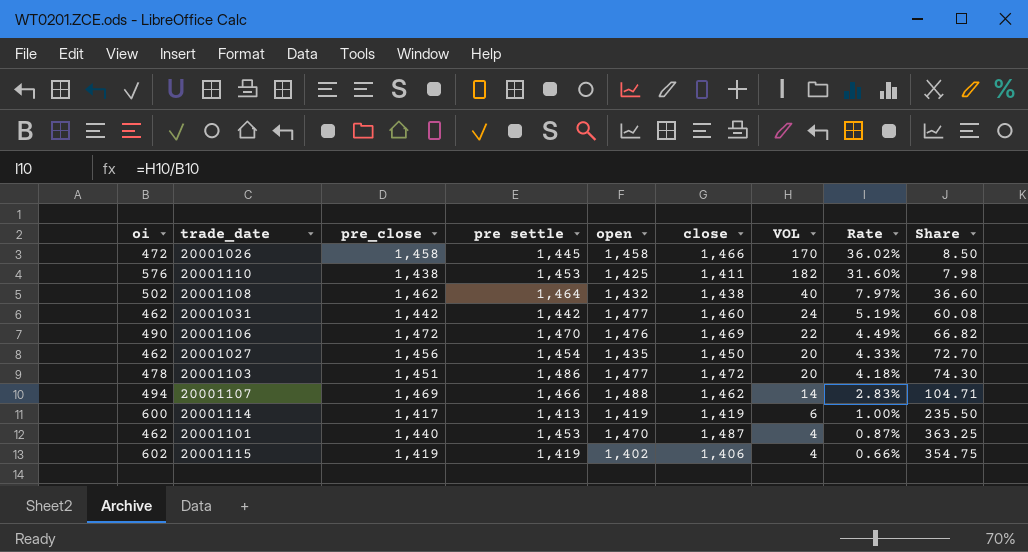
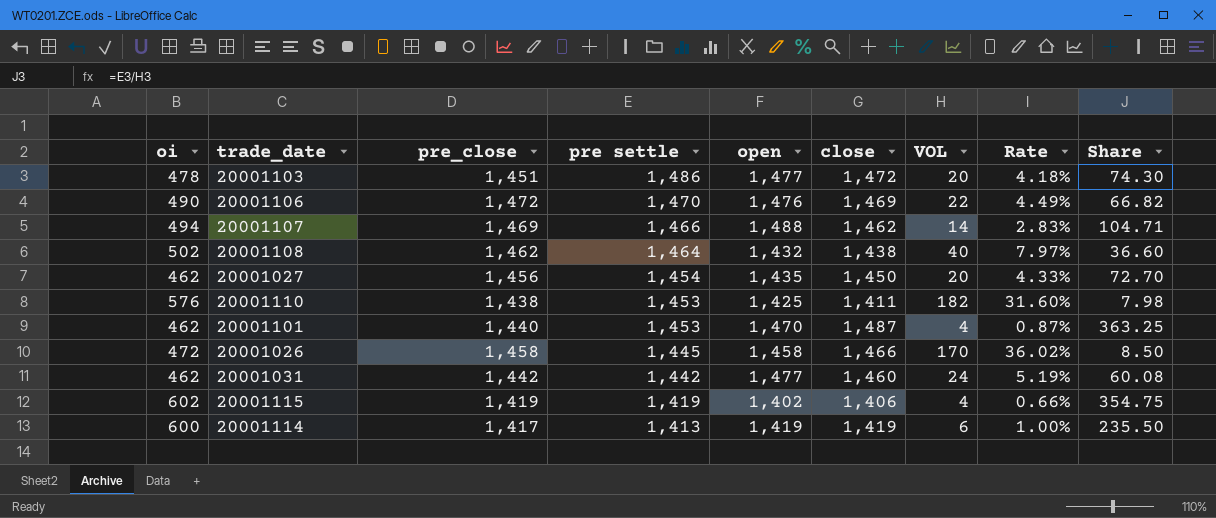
row order: Rate descending -> pre settle descending

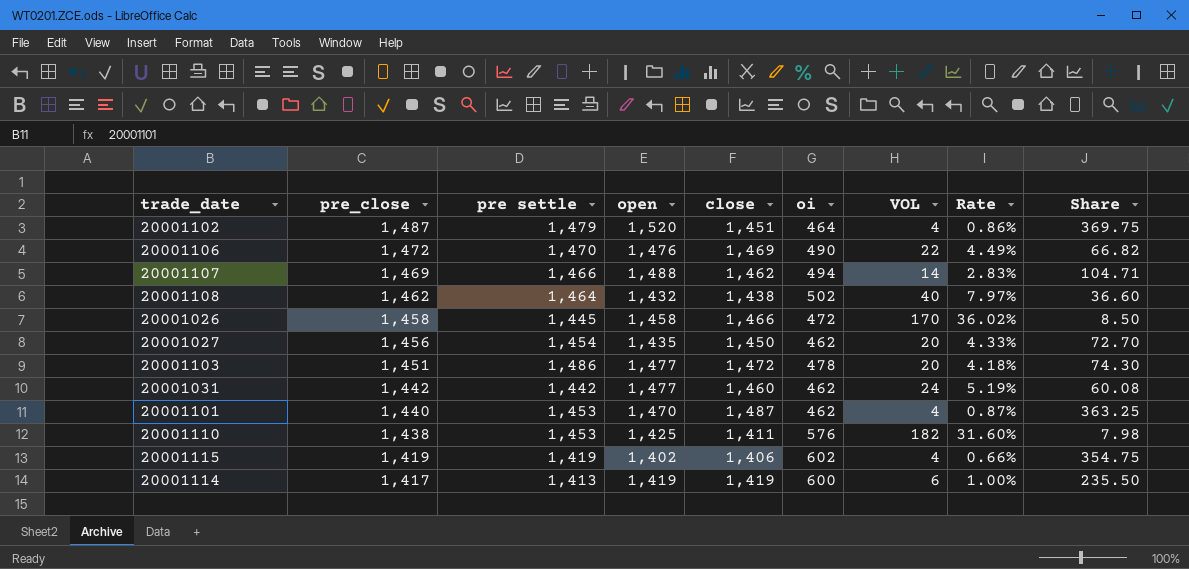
row order: pre settle descending -> pre_close descending
column oi | position: 1 -> 6
row 20001102: none -> 1,487 | 1,479 | 1,520 | 1,451 | 464 | 4 | 0.86% | 369.75

